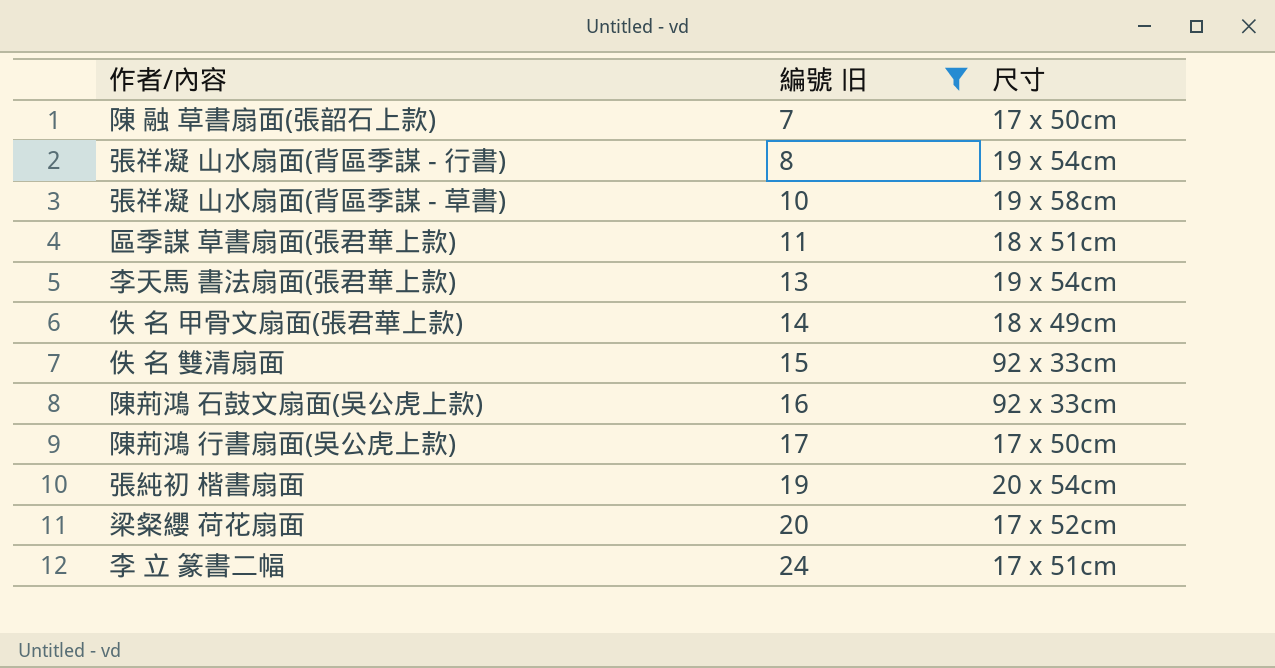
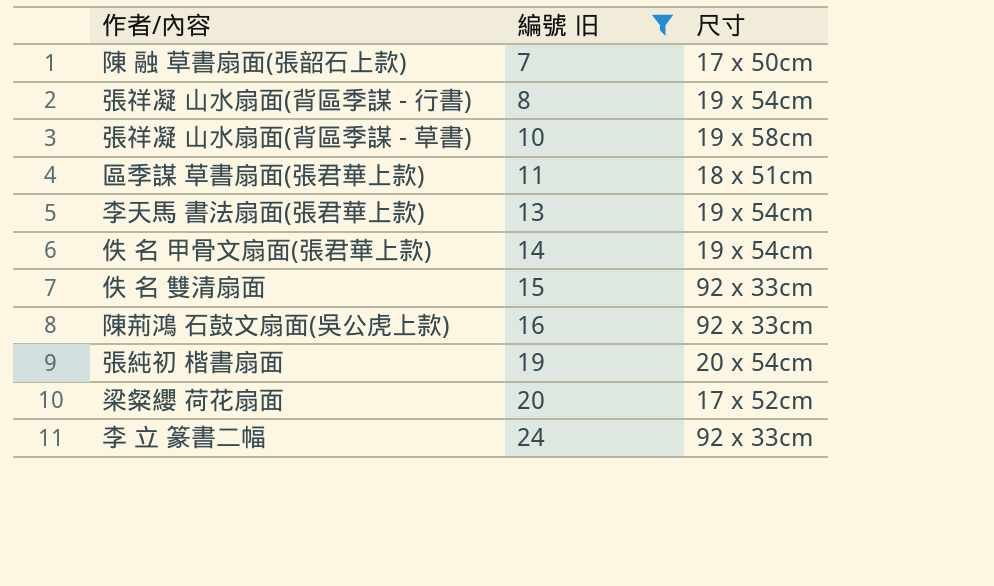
row 陳荊鴻 行書扇面(吳公虎上款): 17 | 17 x 50cm -> none
佚 名 甲骨文扇面(張君華上款) | 尺寸: 18 x 49cm -> 19 x 54cm
李 立 篆書二幅 | 尺寸: 17 x 51cm -> 92 x 33cm

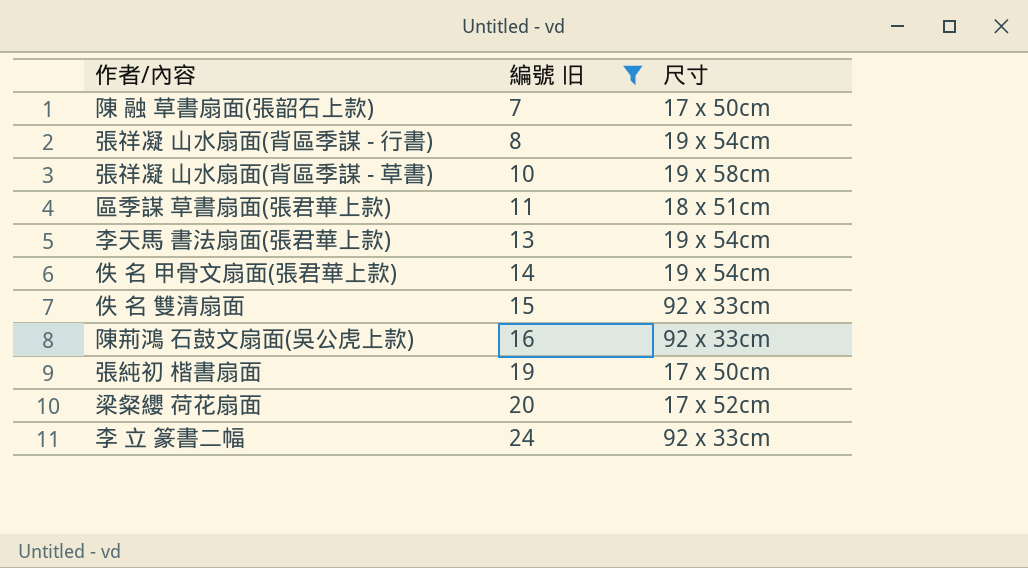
張純初 楷書扇面 | 尺寸: 20 x 54cm -> 17 x 50cm

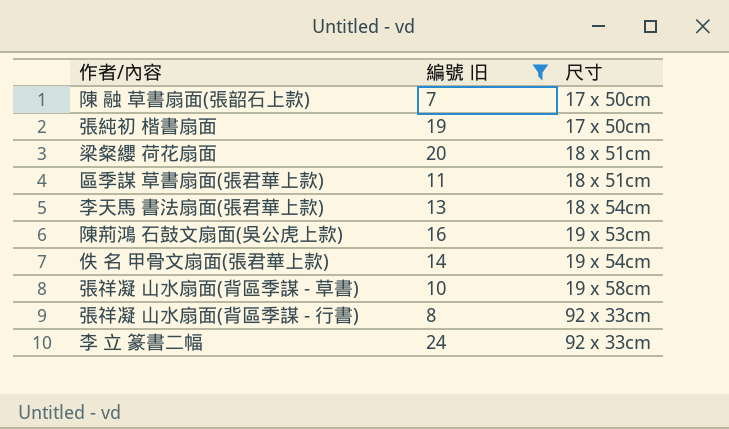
row order: 編號 旧 ascending -> 尺寸 ascending
row 佚 名 雙清扇面: 15 | 92 x 33cm -> none
梁粲纓 荷花扇面 | 尺寸: 17 x 52cm -> 18 x 51cm
李天馬 書法扇面(張君華上款) | 尺寸: 19 x 54cm -> 18 x 54cm
陳荊鴻 石鼓文扇面(吳公虎上款) | 尺寸: 92 x 33cm -> 19 x 53cm
張祥凝 山水扇面(背區季謀 - 行書) | 尺寸: 19 x 54cm -> 92 x 33cm

